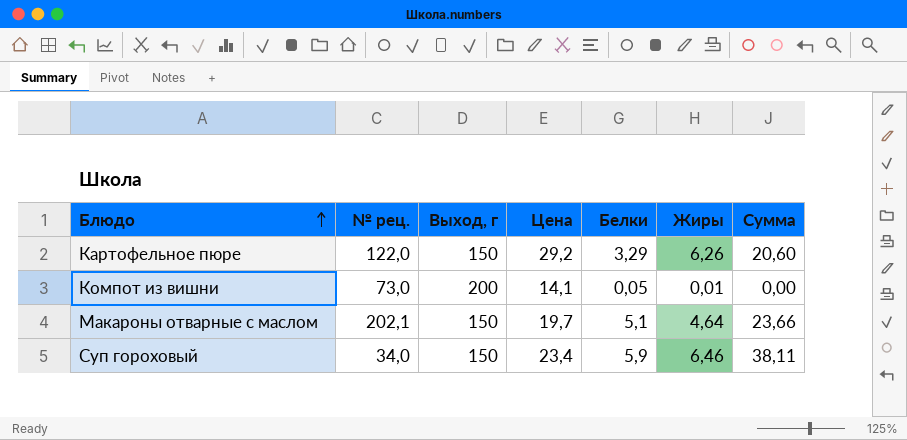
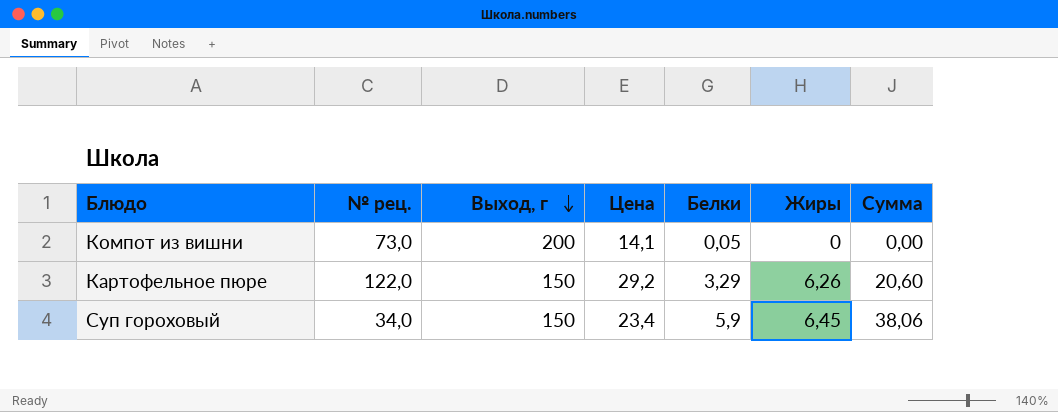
row order: Блюдо ascending -> Выход, г descending
row Макароны отварные с маслом: 202,1 | 150 | 19,7 | 5,1 | 4,64 | 23,66 -> none
Компот из вишни | Жиры: 0,01 -> 0
Суп гороховый | Жиры: 6,46 -> 6,45
Суп гороховый | Сумма: 38,11 -> 38,06

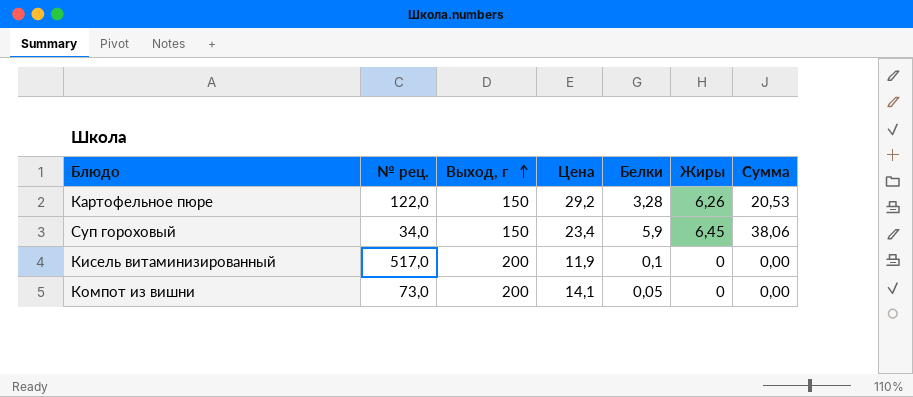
row order: Выход, г descending -> Выход, г ascending
Картофельное пюре | Белки: 3,29 -> 3,28
Картофельное пюре | Сумма: 20,60 -> 20,53
row Кисель витаминизированный: none -> 517,0 | 200 | 11,9 | 0,1 | 0 | 0,00

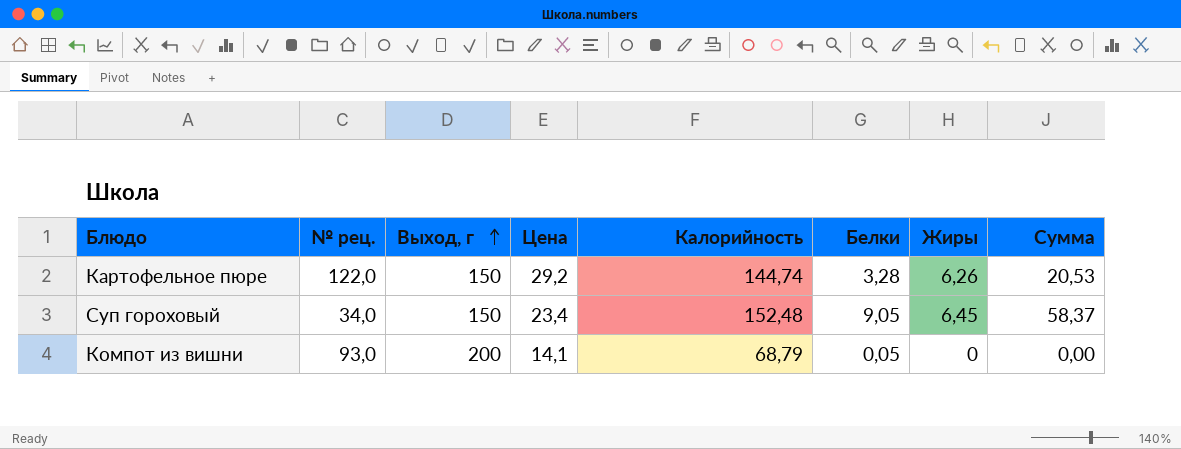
column Калорийность | position: none -> 5
row Кисель витаминизированный: 517,0 | 200 | 11,9 | 0,1 | 0 | 0,00 -> none
Суп гороховый | Белки: 5,9 -> 9,05
Суп гороховый | Сумма: 38,06 -> 58,37
Компот из вишни | № рец.: 73,0 -> 93,0

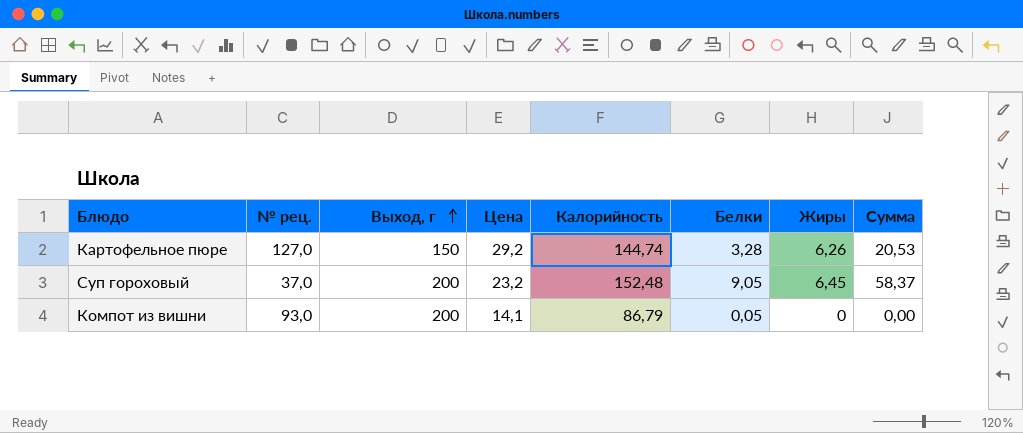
Картофельное пюре | № рец.: 122,0 -> 127,0
Суп гороховый | № рец.: 34,0 -> 37,0
Суп гороховый | Выход, г: 150 -> 200
Суп гороховый | Цена: 23,4 -> 23,2
Компот из вишни | Калорийность: 68,79 -> 86,79

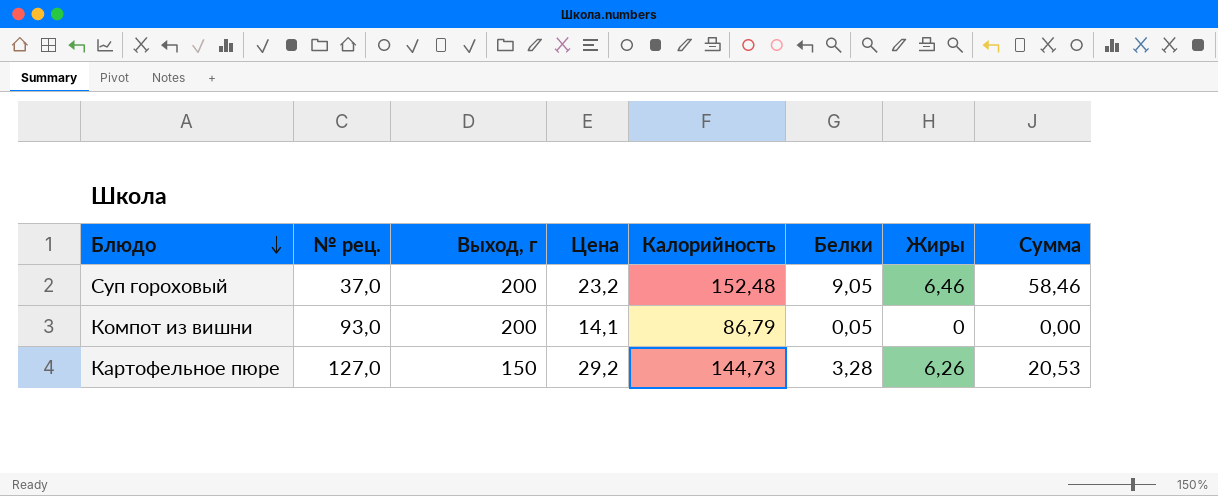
row order: Выход, г ascending -> Блюдо descending
Суп гороховый | Жиры: 6,45 -> 6,46
Суп гороховый | Сумма: 58,37 -> 58,46
Картофельное пюре | Калорийность: 144,74 -> 144,73

